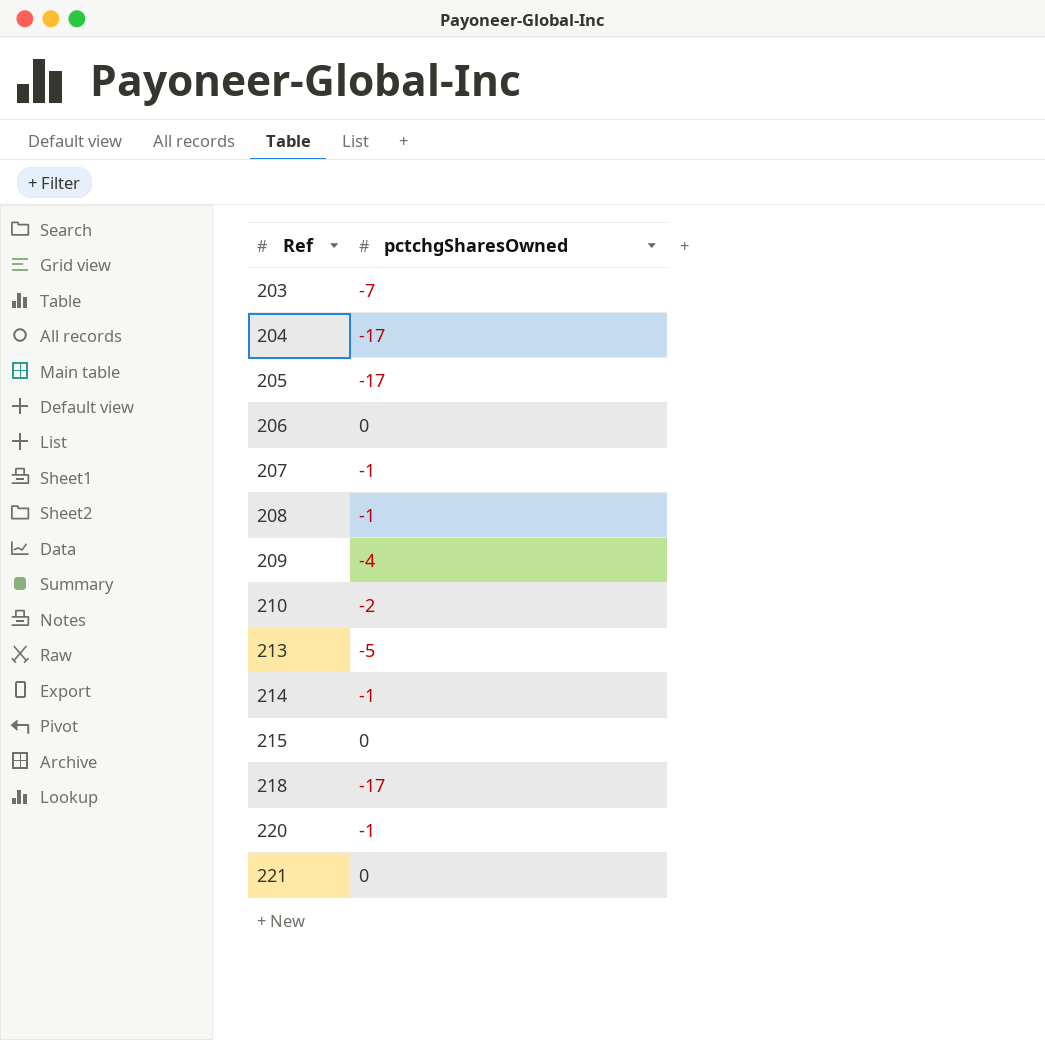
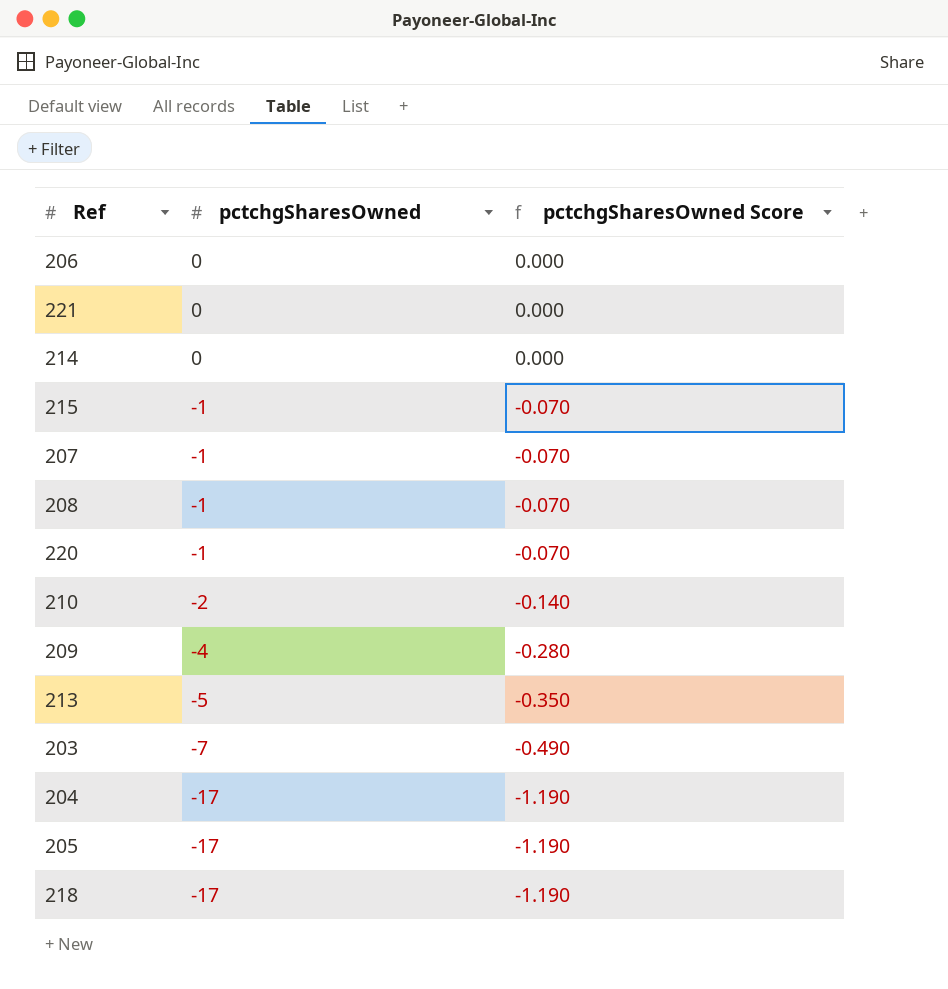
row order: Ref ascending -> pctchgSharesOwned descending
column pctchgSharesOwned Score | formula: none -> [pctchgSharesOwned] * 0.07
214 | pctchgSharesOwned: -1 -> 0
215 | pctchgSharesOwned: 0 -> -1

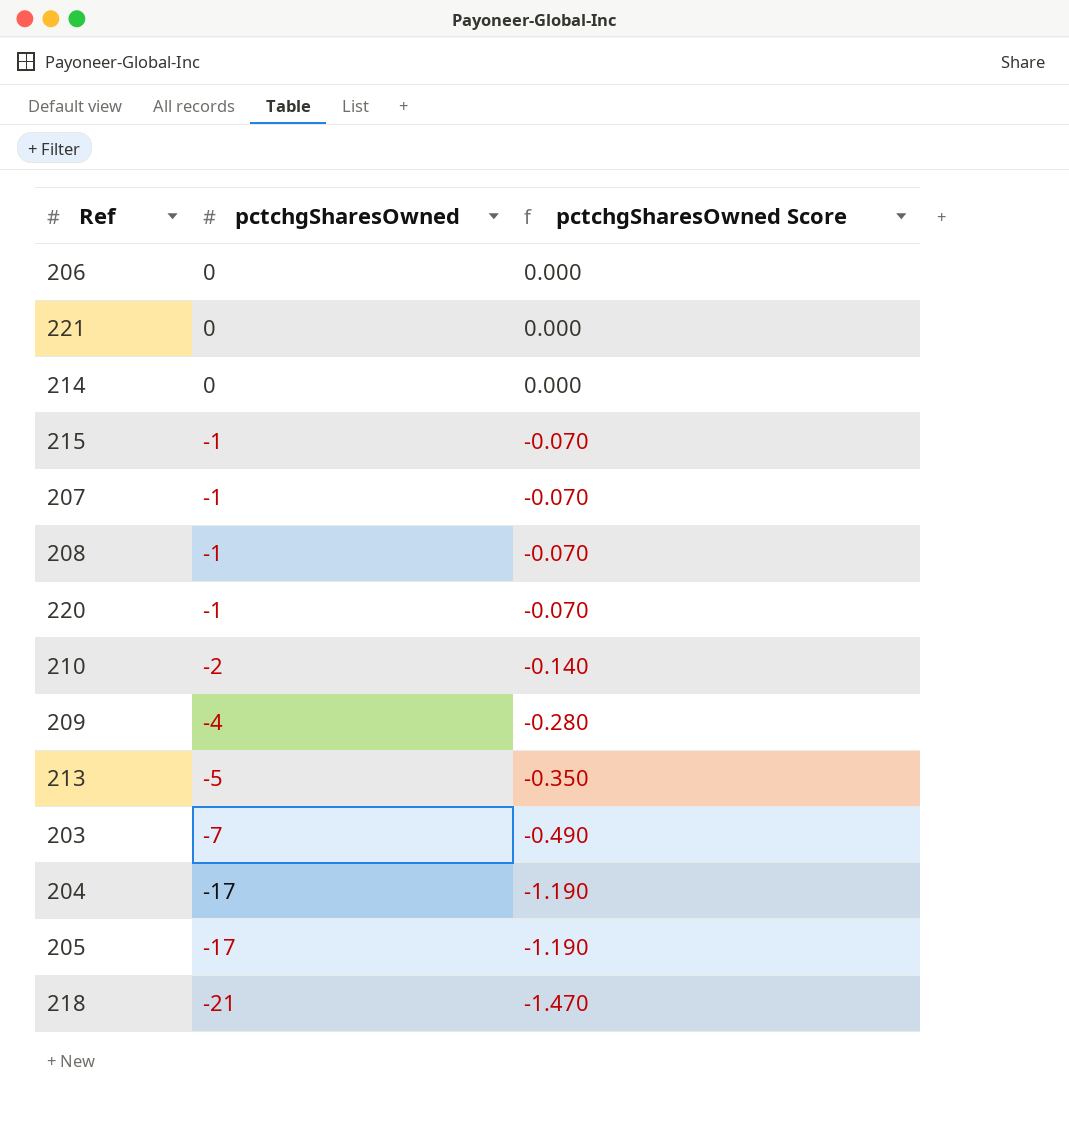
218 | pctchgSharesOwned: -17 -> -21
218 | pctchgSharesOwned Score: -1.190 -> -1.470

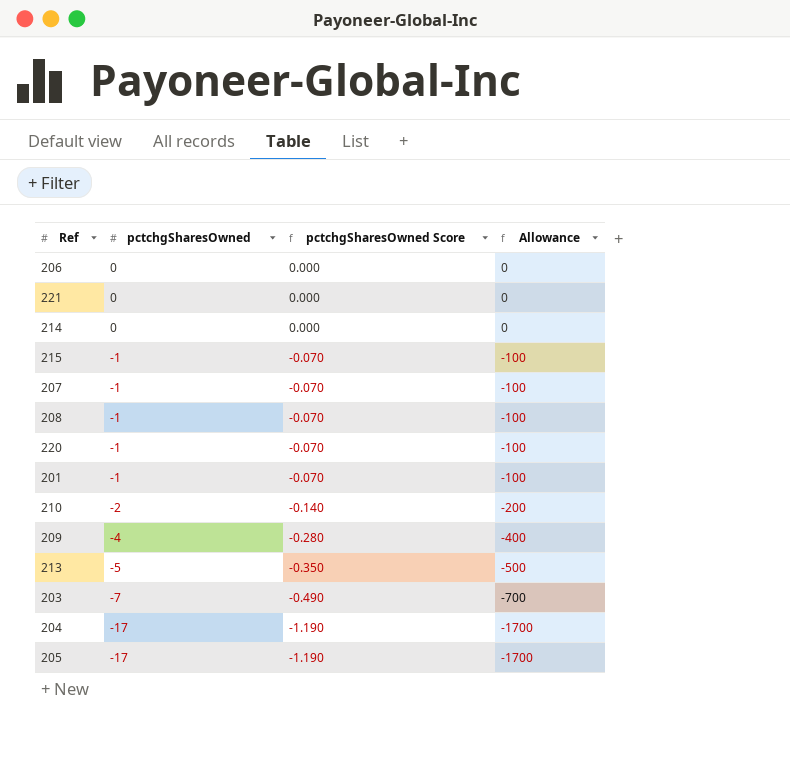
column Allowance | formula: none -> [pctchgSharesOwned] * 100
row 218: -21 | -1.470 -> none
row 201: none -> -1 | -0.070 | -100

